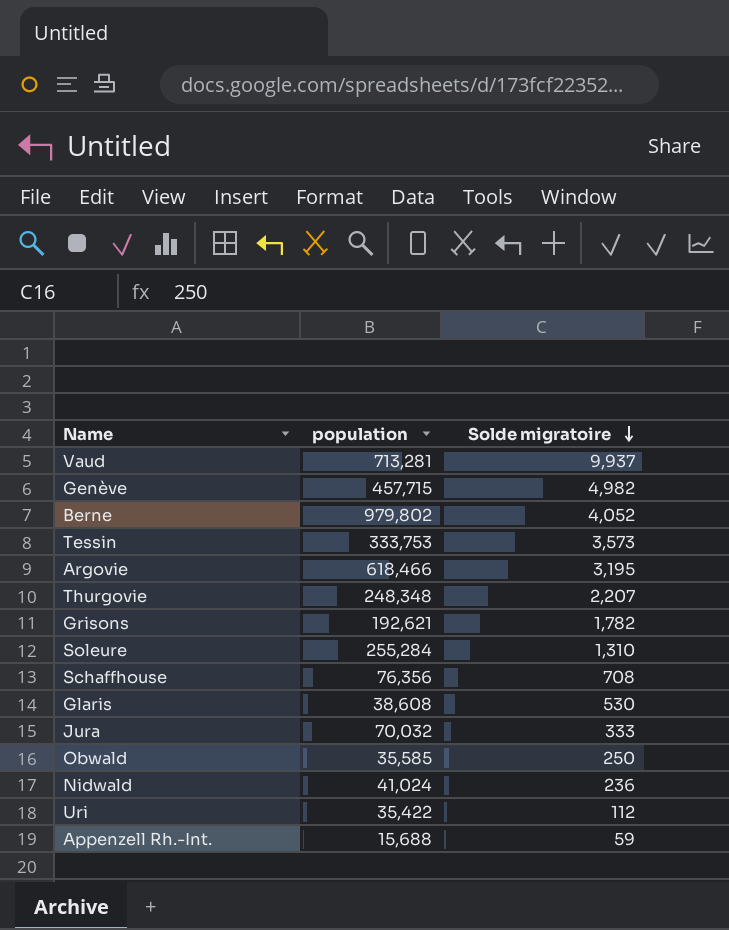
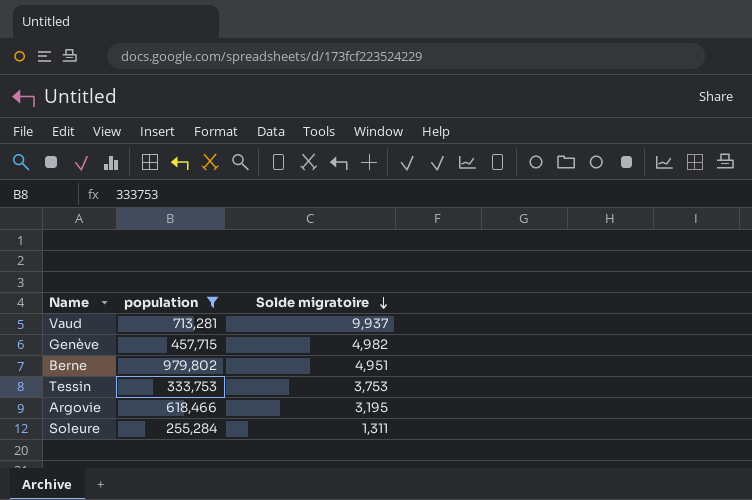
filter: none -> population >= 255,284
Berne | Solde migratoire: 4,052 -> 4,951
Tessin | Solde migratoire: 3,573 -> 3,753
Soleure | Solde migratoire: 1,310 -> 1,311

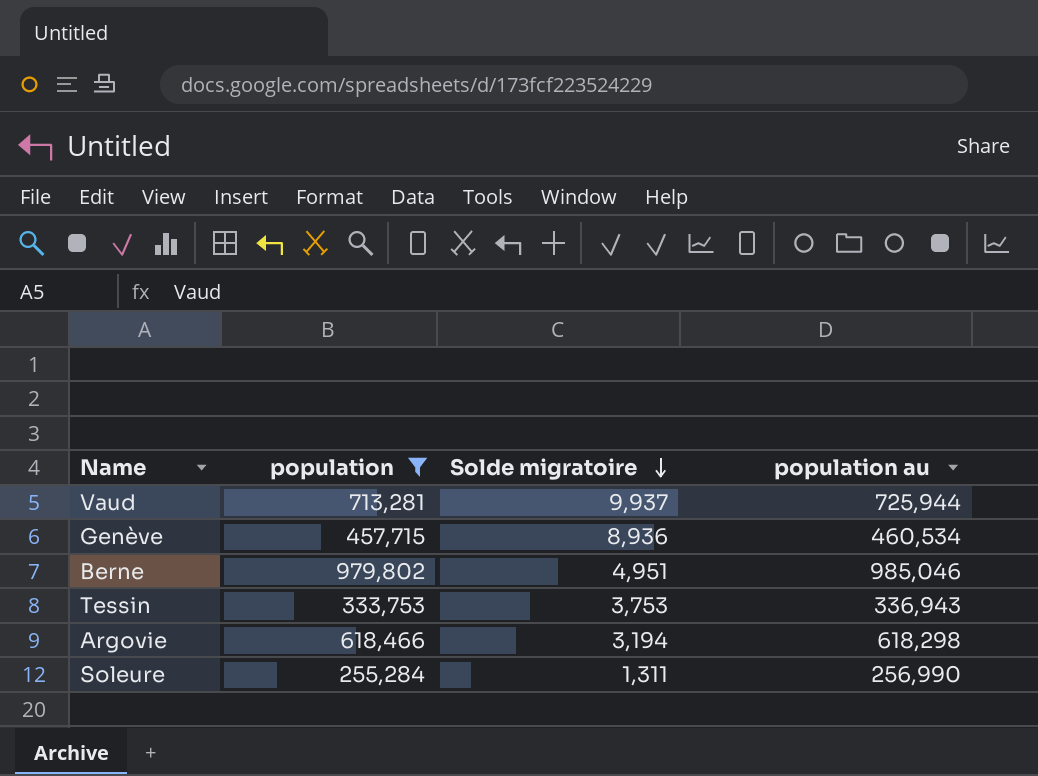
column population au | position: none -> 4
Genève | Solde migratoire: 4,982 -> 8,936
Argovie | Solde migratoire: 3,195 -> 3,194

